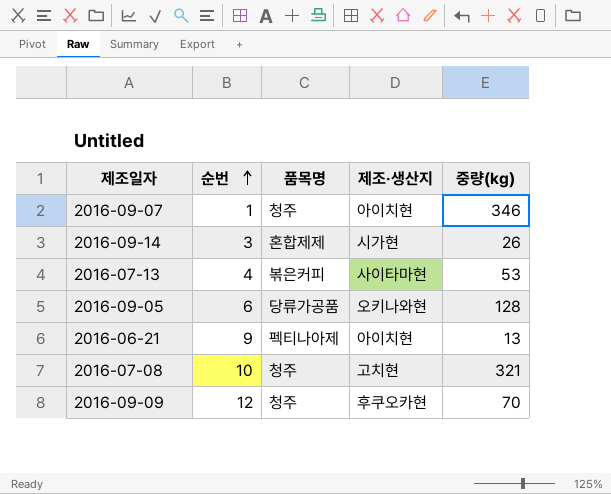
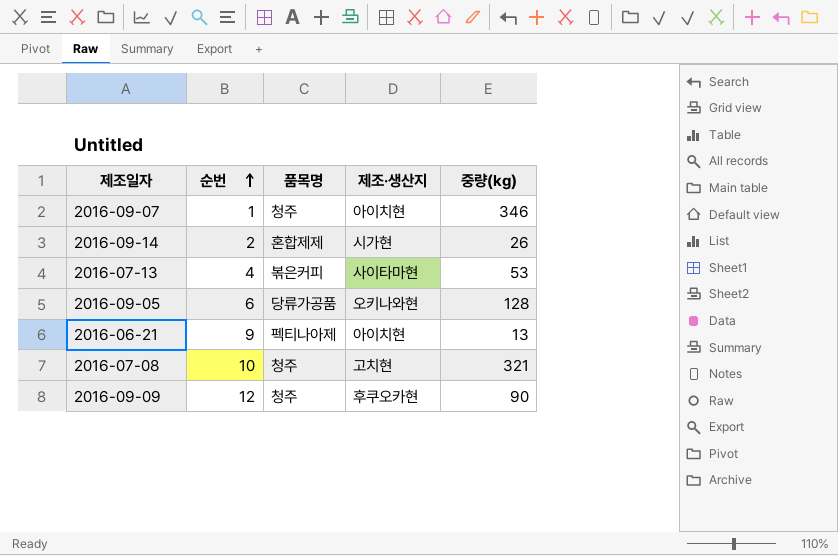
2016-09-14 | 순번: 3 -> 2
2016-09-09 | 중량(kg): 70 -> 90

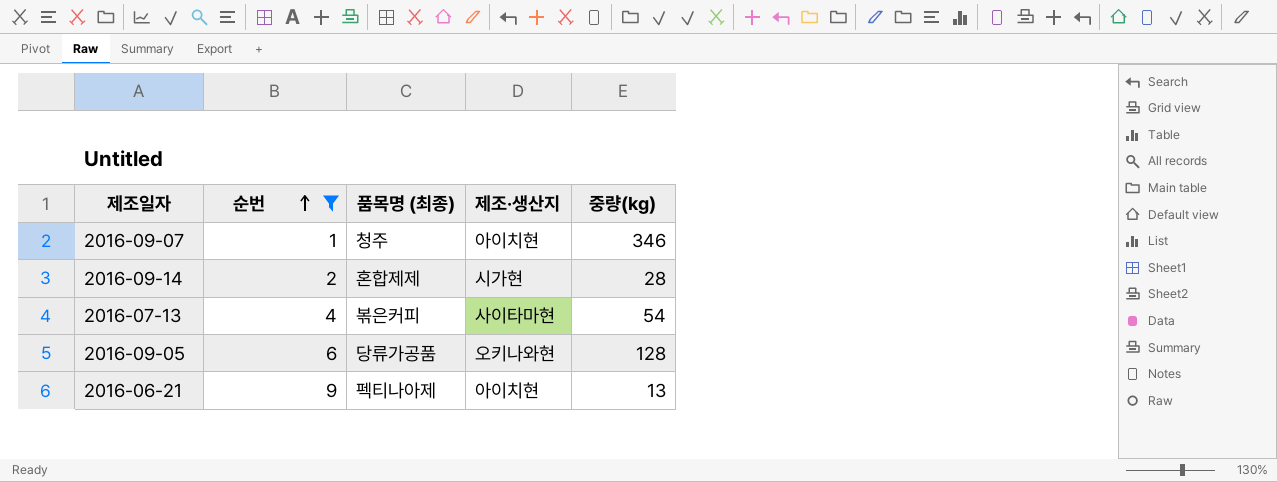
filter: none -> 순번 <= 9
column name: 품목명 -> 품목명 (최종)
2016-09-14 | 중량(kg): 26 -> 28
2016-07-13 | 중량(kg): 53 -> 54

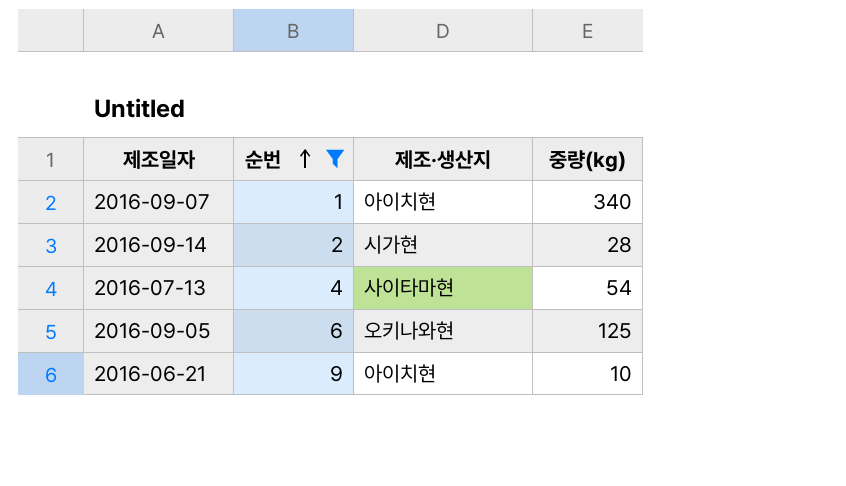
column 품목명 (최종) | position: 3 -> none
2016-09-07 | 중량(kg): 346 -> 340
2016-09-05 | 중량(kg): 128 -> 125
2016-06-21 | 중량(kg): 13 -> 10

